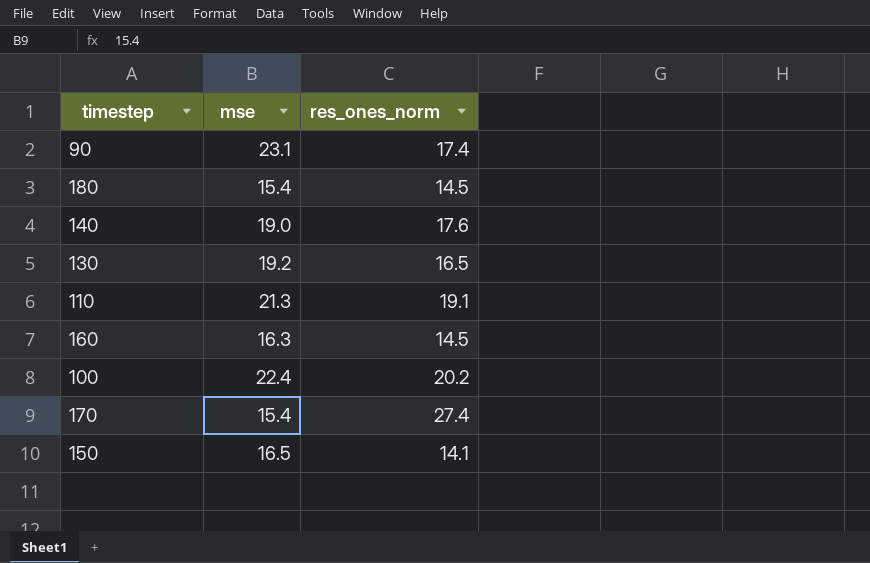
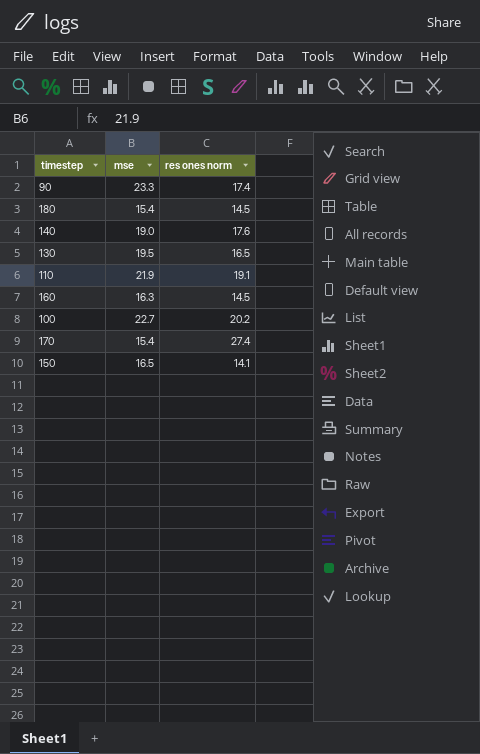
column name: res_ones_norm -> res ones norm
90 | mse: 23.1 -> 23.3
130 | mse: 19.2 -> 19.5
110 | mse: 21.3 -> 21.9
100 | mse: 22.4 -> 22.7

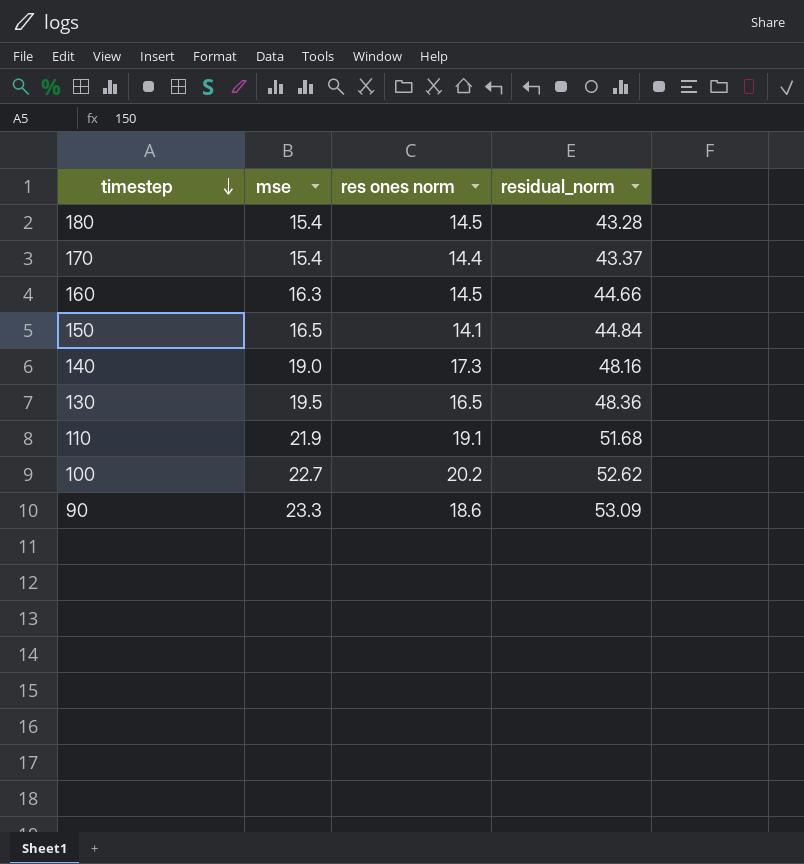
row order: none -> timestep descending
column residual_norm | position: none -> 4
170 | res ones norm: 27.4 -> 14.4
140 | res ones norm: 17.6 -> 17.3
90 | res ones norm: 17.4 -> 18.6

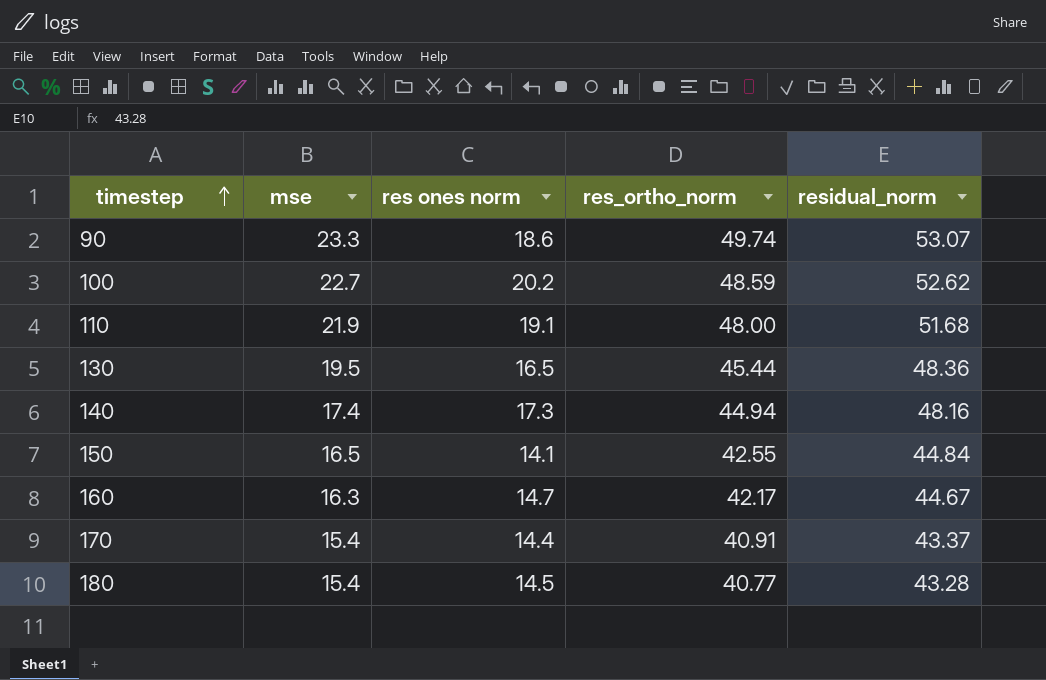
row order: timestep descending -> timestep ascending
column res_ortho_norm | position: none -> 4
90 | residual_norm: 53.09 -> 53.07
140 | mse: 19.0 -> 17.4
160 | res ones norm: 14.5 -> 14.7
160 | residual_norm: 44.66 -> 44.67

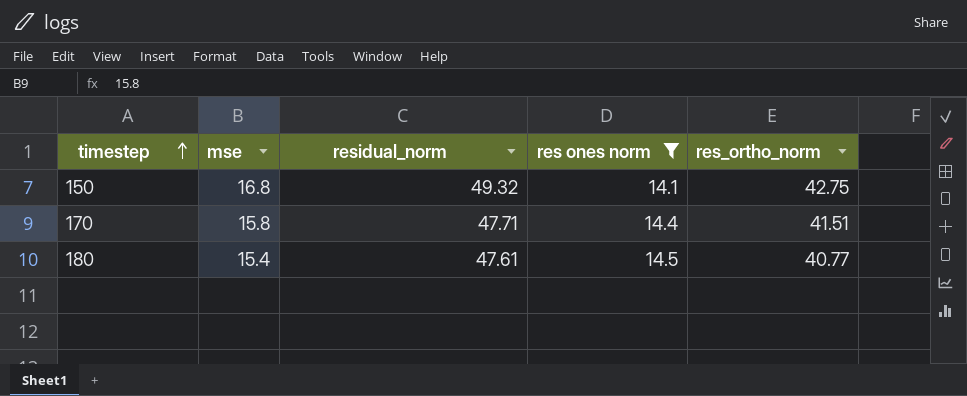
filter: none -> res ones norm <= 14.5
column residual_norm | position: 5 -> 3
150 | mse: 16.5 -> 16.8
150 | residual_norm: 44.84 -> 49.32
150 | res_ortho_norm: 42.55 -> 42.75
170 | mse: 15.4 -> 15.8
170 | residual_norm: 43.37 -> 47.71
170 | res_ortho_norm: 40.91 -> 41.51
180 | residual_norm: 43.28 -> 47.61

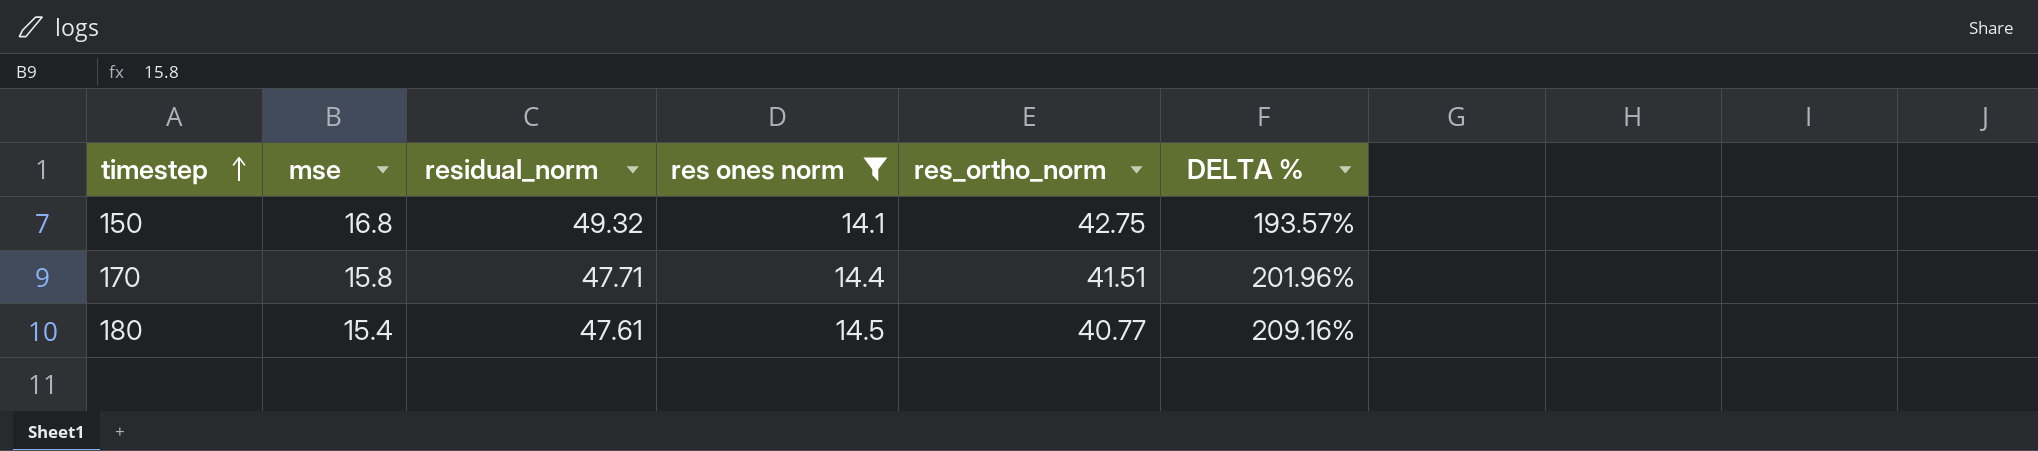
column DELTA % | formula: none -> ([residual_norm] - [mse]) / [mse]

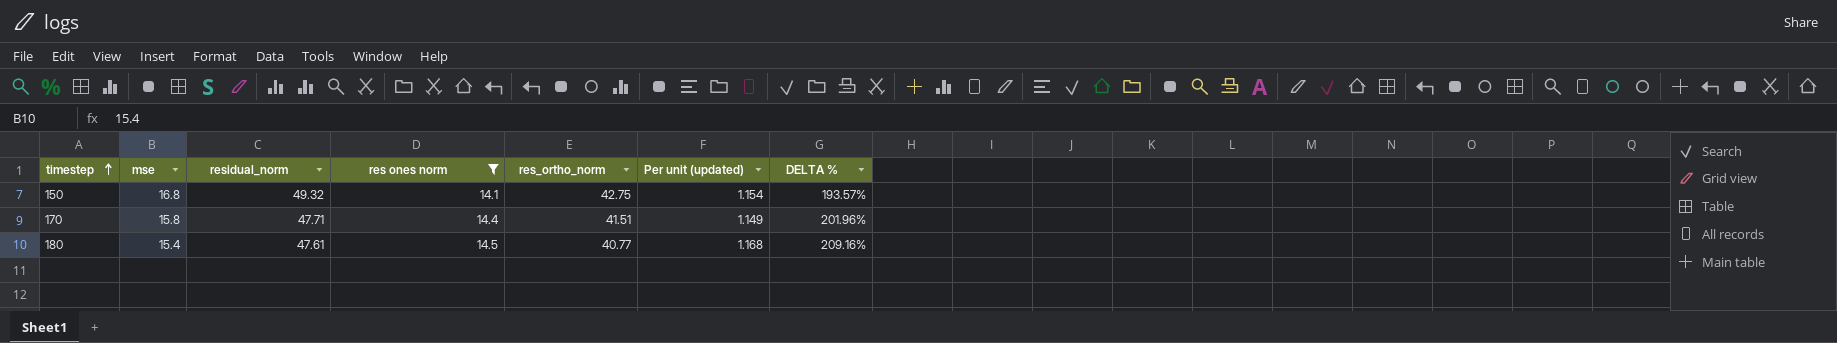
column Per unit (updated) | formula: none -> [residual_norm] / [res_ortho_norm]

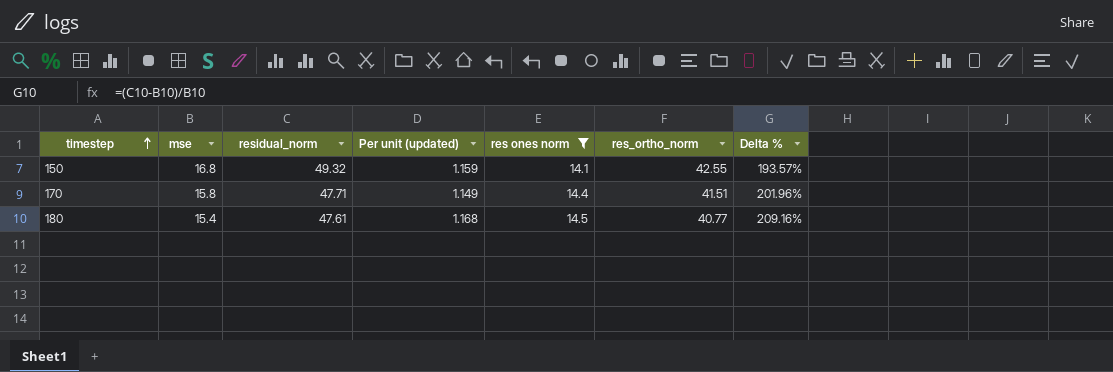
column Per unit (updated) | position: 6 -> 4
column name: DELTA % -> Delta %
150 | Per unit (updated): 1.154 -> 1.159
150 | res_ortho_norm: 42.75 -> 42.55

